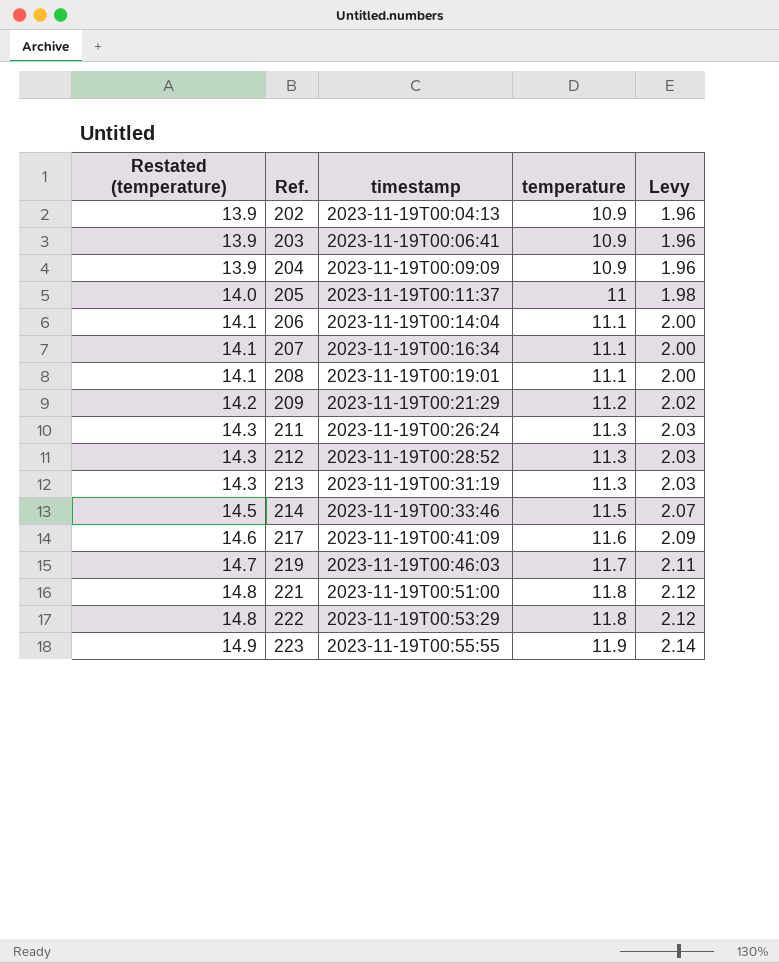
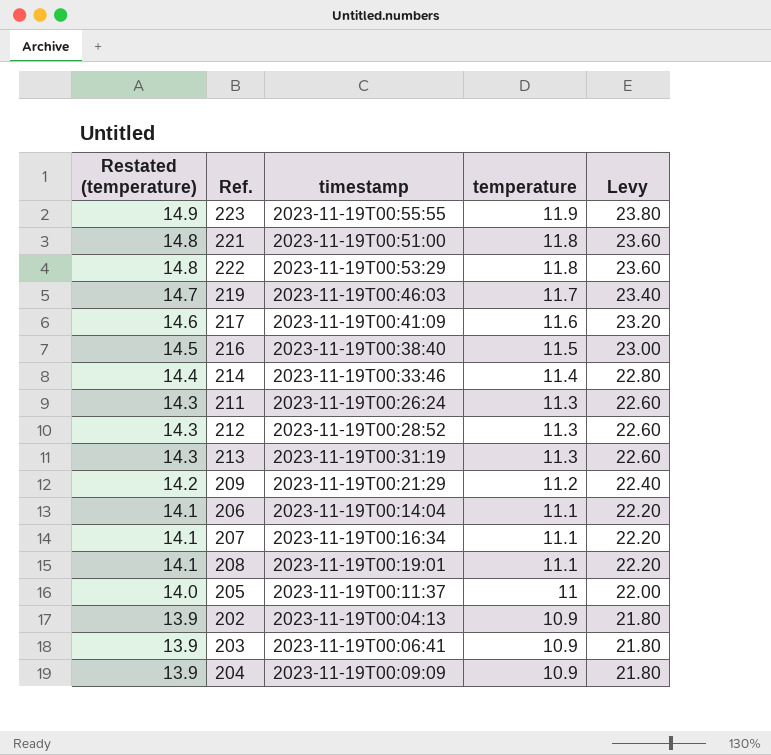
row order: Restated (temperature) ascending -> Restated (temperature) descending
column Levy | formula: [temperature] * 0.18 -> [temperature] * 2
row 216: none -> 14.5 | 2023-11-19T00:38:40 | 11.5 | 23.00
214 | Restated (temperature): 14.5 -> 14.4
214 | temperature: 11.5 -> 11.4

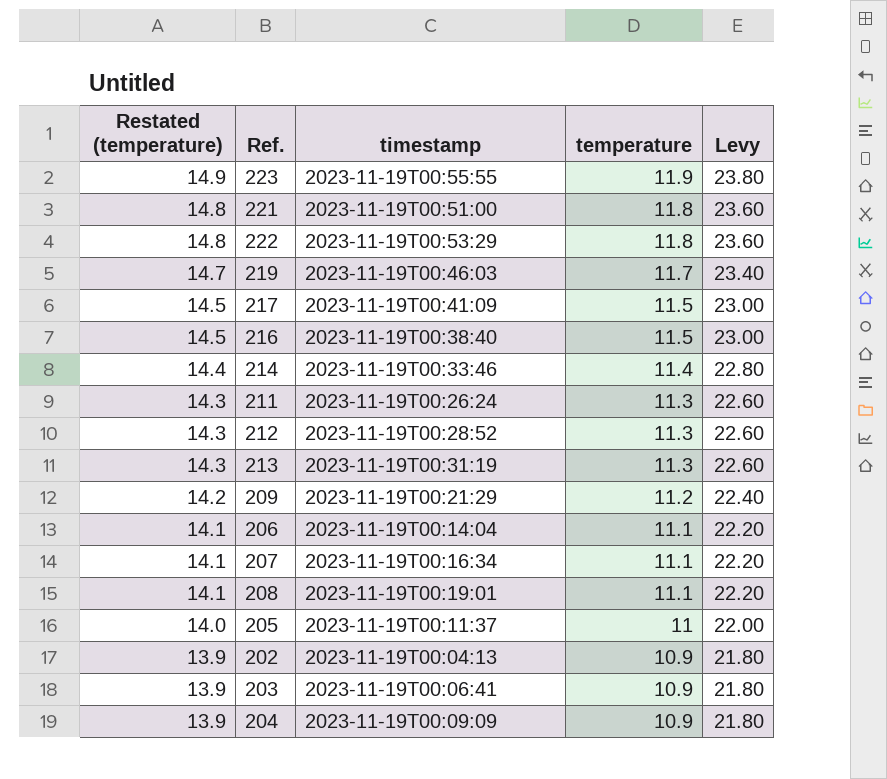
217 | Restated (temperature): 14.6 -> 14.5
217 | temperature: 11.6 -> 11.5
217 | Levy: 23.20 -> 23.00

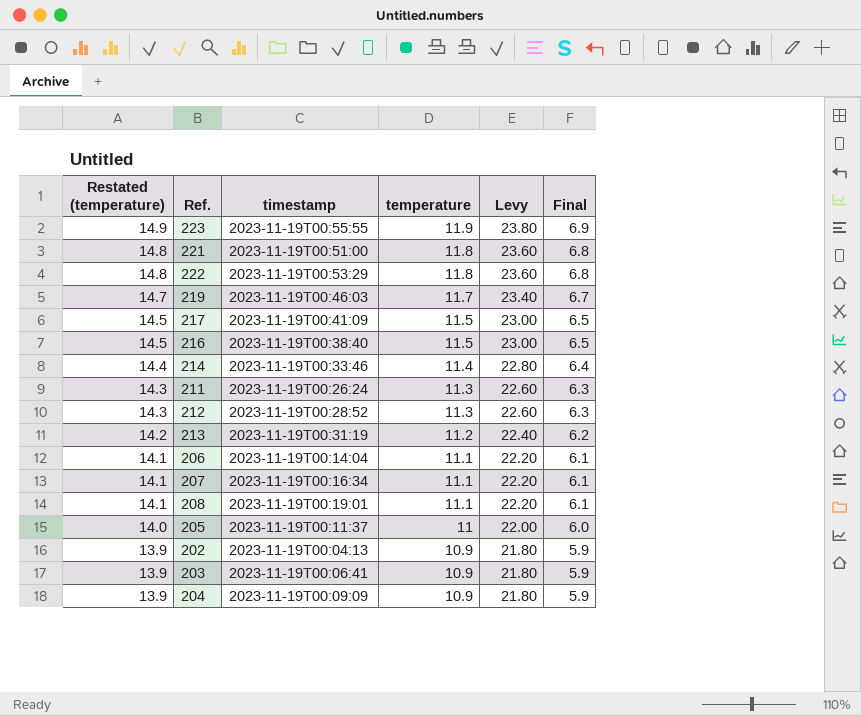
column Final | formula: none -> [temperature] - 5
row 209: 14.2 | 2023-11-19T00:21:29 | 11.2 | 22.40 -> none
213 | Restated (temperature): 14.3 -> 14.2
213 | temperature: 11.3 -> 11.2
213 | Levy: 22.60 -> 22.40

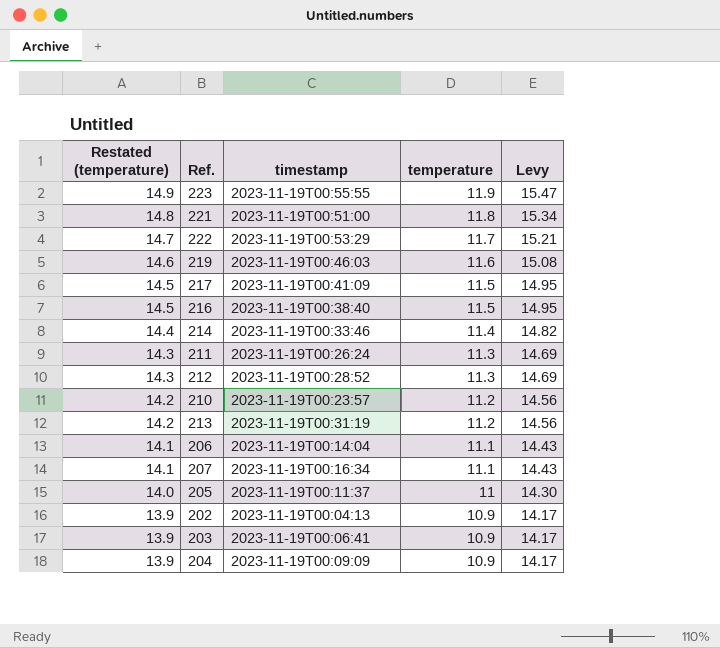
column Final | formula: [temperature] - 5 -> none
column Levy | formula: [temperature] * 2 -> [temperature] * 1.3
row 208: 14.1 | 2023-11-19T00:19:01 | 11.1 | 22.20 | 6.1 -> none
222 | Restated (temperature): 14.8 -> 14.7
222 | temperature: 11.8 -> 11.7
219 | Restated (temperature): 14.7 -> 14.6
219 | temperature: 11.7 -> 11.6
row 210: none -> 14.2 | 2023-11-19T00:23:57 | 11.2 | 14.56

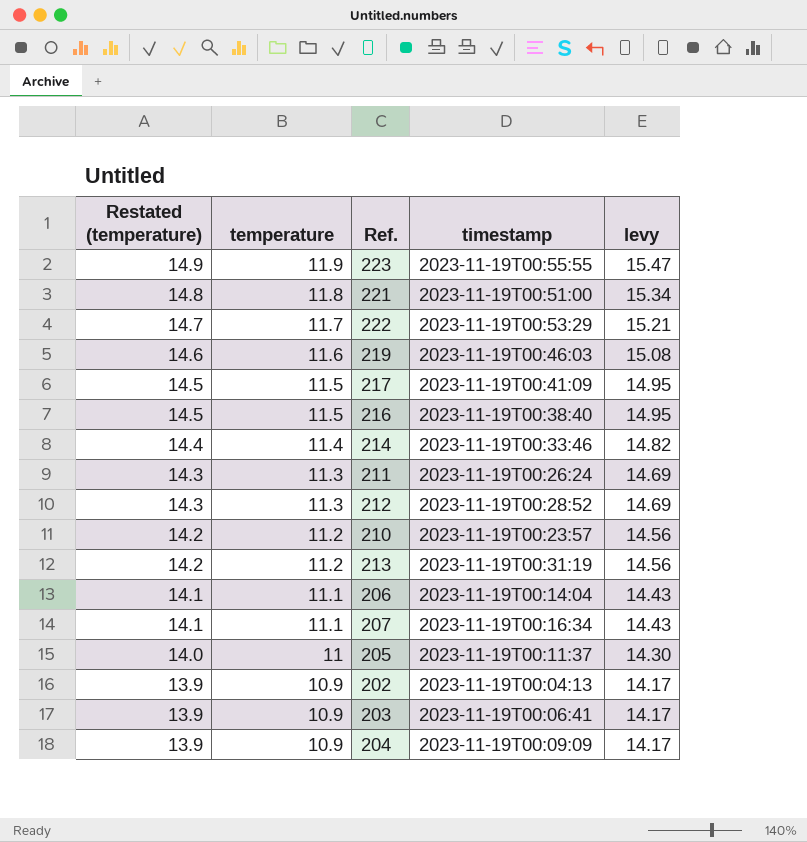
column temperature | position: 4 -> 2
column name: Levy -> levy

